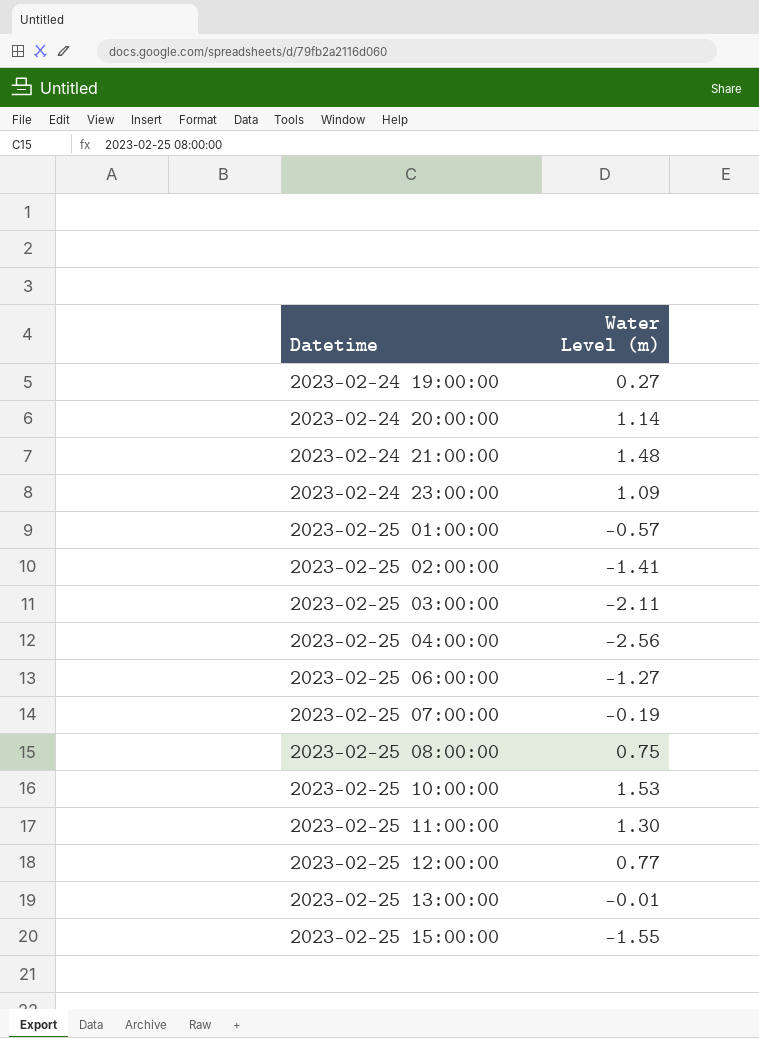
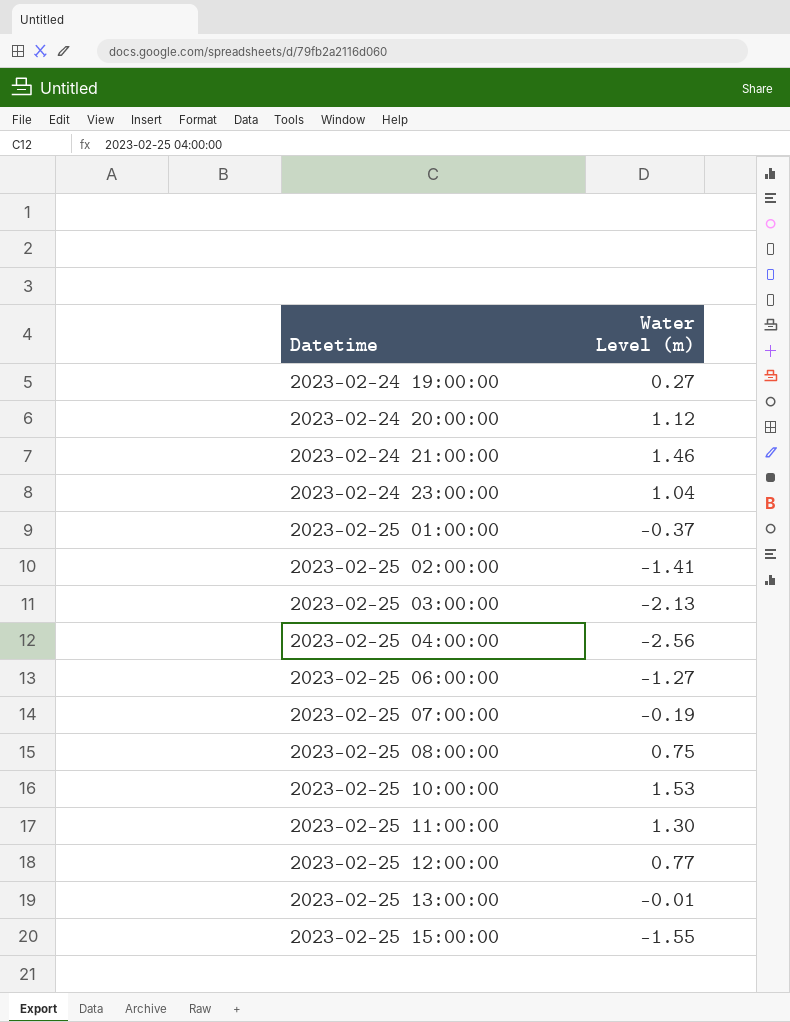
2023-02-24 20:00:00 | Water Level (m): 1.14 -> 1.12
2023-02-24 21:00:00 | Water Level (m): 1.48 -> 1.46
2023-02-24 23:00:00 | Water Level (m): 1.09 -> 1.04
2023-02-25 01:00:00 | Water Level (m): -0.57 -> -0.37
2023-02-25 03:00:00 | Water Level (m): -2.11 -> -2.13

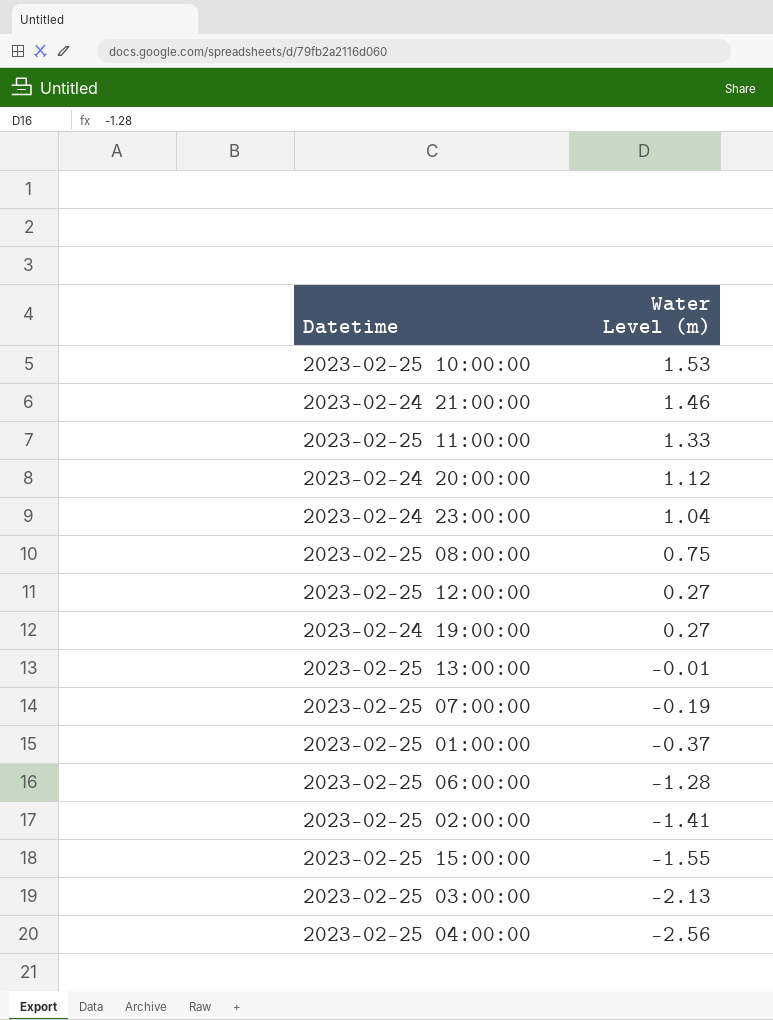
row order: Datetime ascending -> Water Level (m) descending
2023-02-25 11:00:00 | Water Level (m): 1.30 -> 1.33
2023-02-25 12:00:00 | Water Level (m): 0.77 -> 0.27
2023-02-25 06:00:00 | Water Level (m): -1.27 -> -1.28

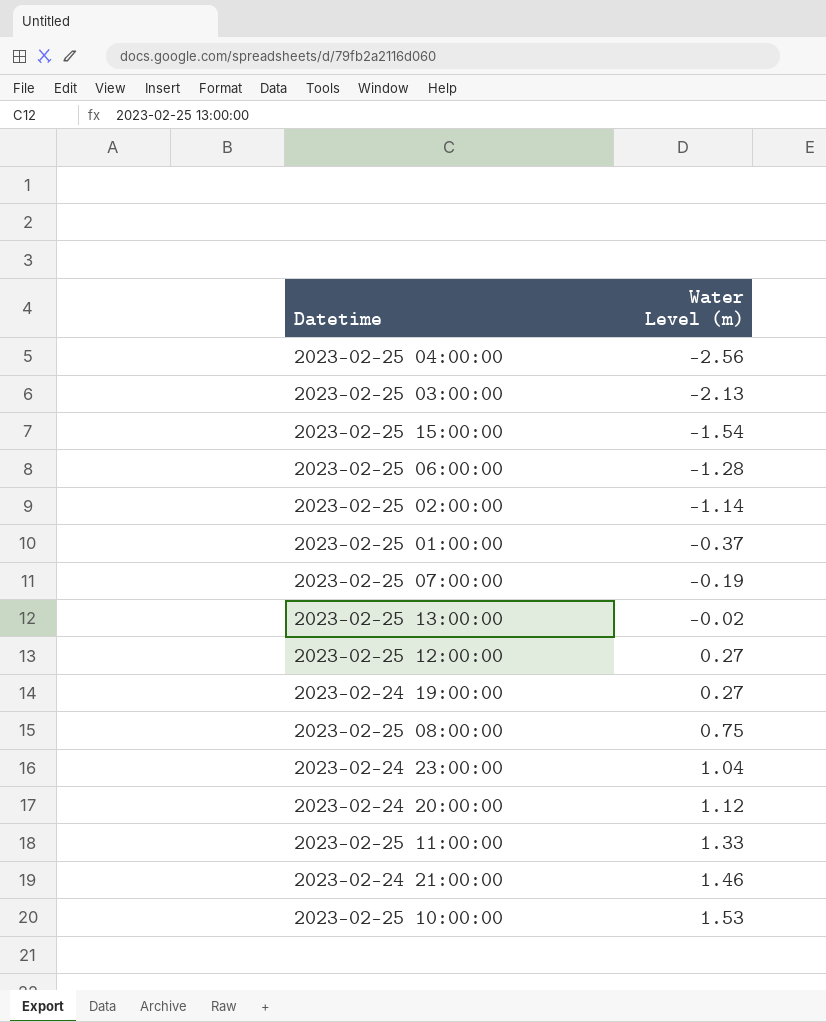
row order: Water Level (m) descending -> Water Level (m) ascending
2023-02-25 15:00:00 | Water Level (m): -1.55 -> -1.54
2023-02-25 02:00:00 | Water Level (m): -1.41 -> -1.14
2023-02-25 13:00:00 | Water Level (m): -0.01 -> -0.02

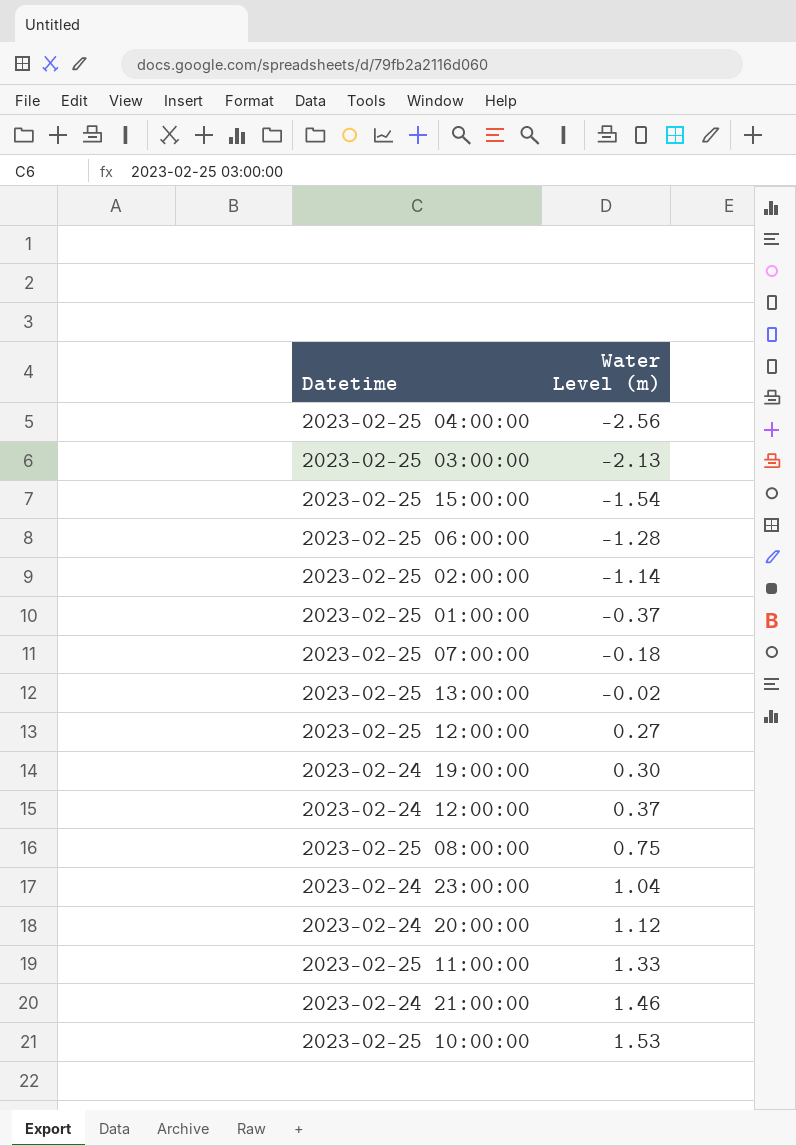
2023-02-25 07:00:00 | Water Level (m): -0.19 -> -0.18
2023-02-24 19:00:00 | Water Level (m): 0.27 -> 0.30
row 2023-02-24 12:00:00: none -> 0.37

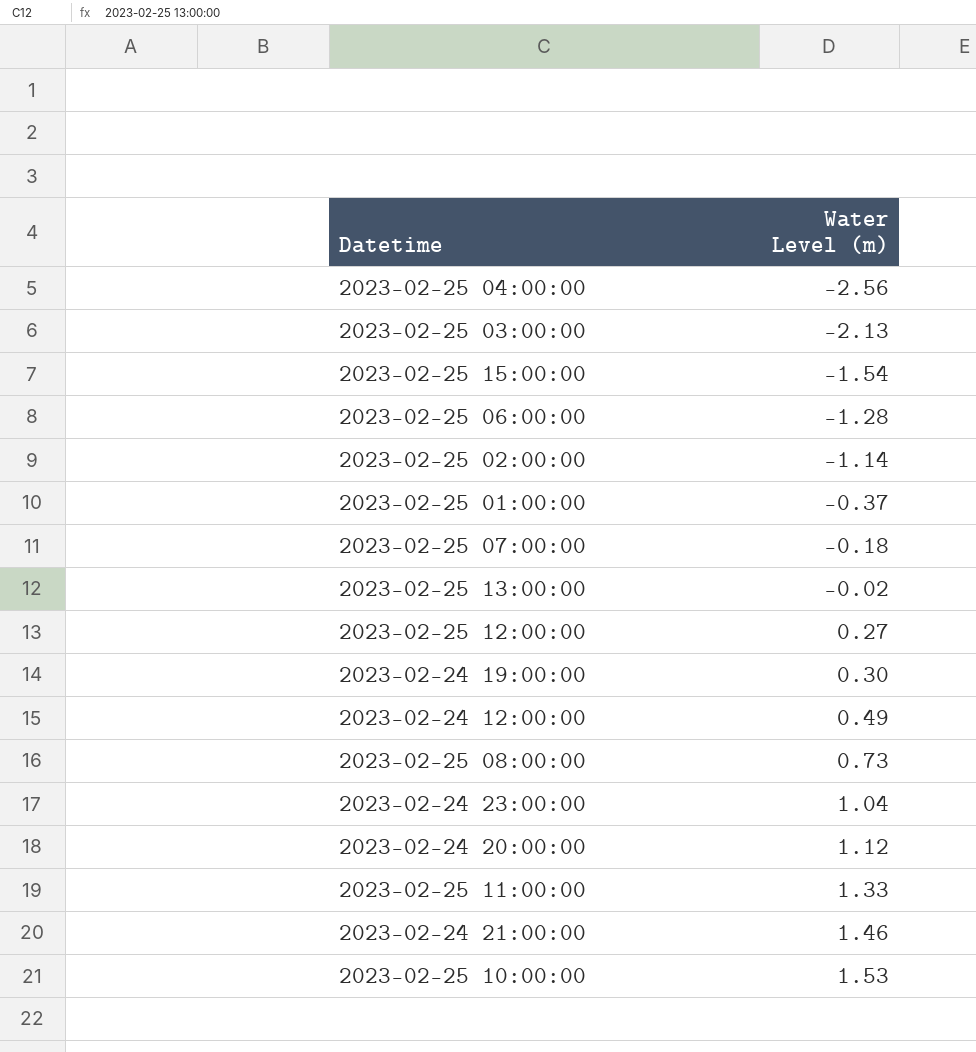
2023-02-24 12:00:00 | Water Level (m): 0.37 -> 0.49
2023-02-25 08:00:00 | Water Level (m): 0.75 -> 0.73

